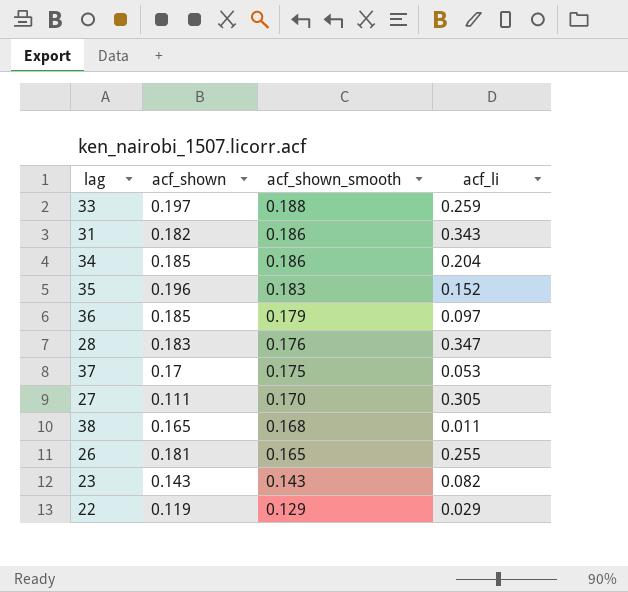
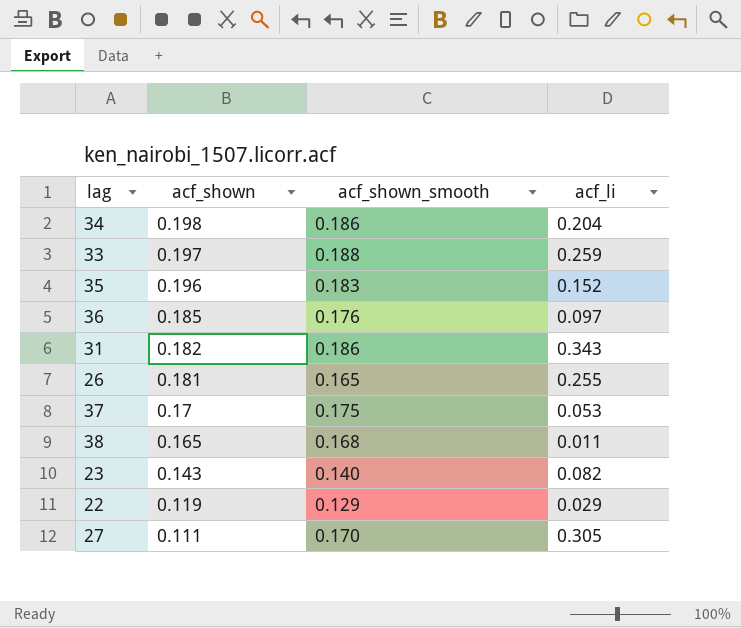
row order: acf_shown_smooth descending -> acf_shown descending
row 28: 0.183 | 0.176 | 0.347 -> none
34 | acf_shown: 0.185 -> 0.198
36 | acf_shown_smooth: 0.179 -> 0.176
23 | acf_shown_smooth: 0.143 -> 0.140

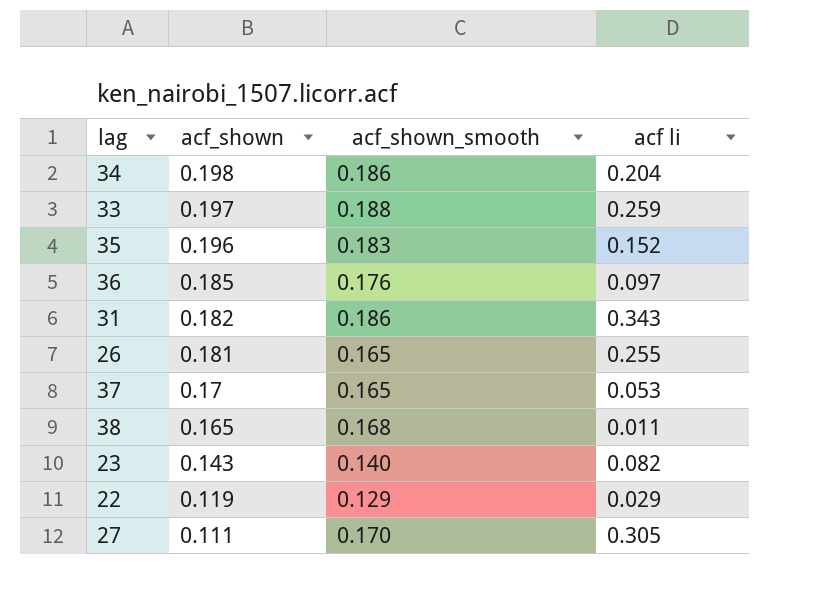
column name: acf_li -> acf li
37 | acf_shown_smooth: 0.175 -> 0.165

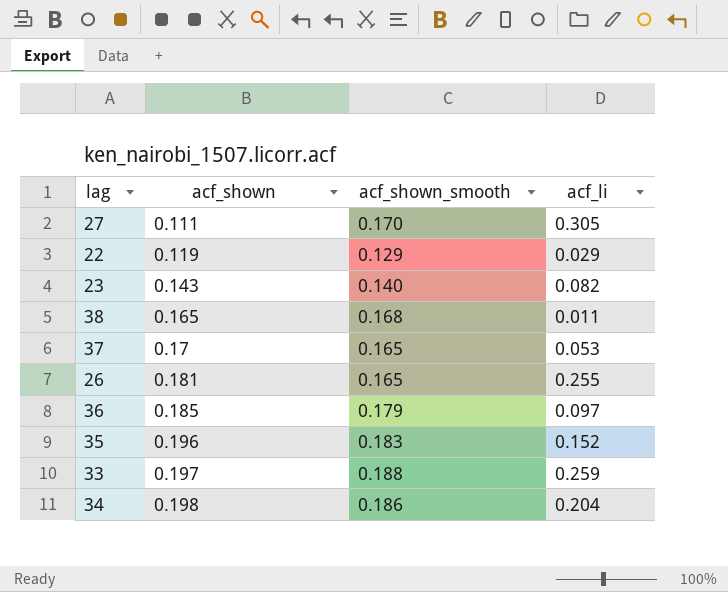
row order: acf_shown descending -> acf_shown ascending
column name: acf li -> acf_li
row 31: 0.182 | 0.186 | 0.343 -> none
36 | acf_shown_smooth: 0.176 -> 0.179

